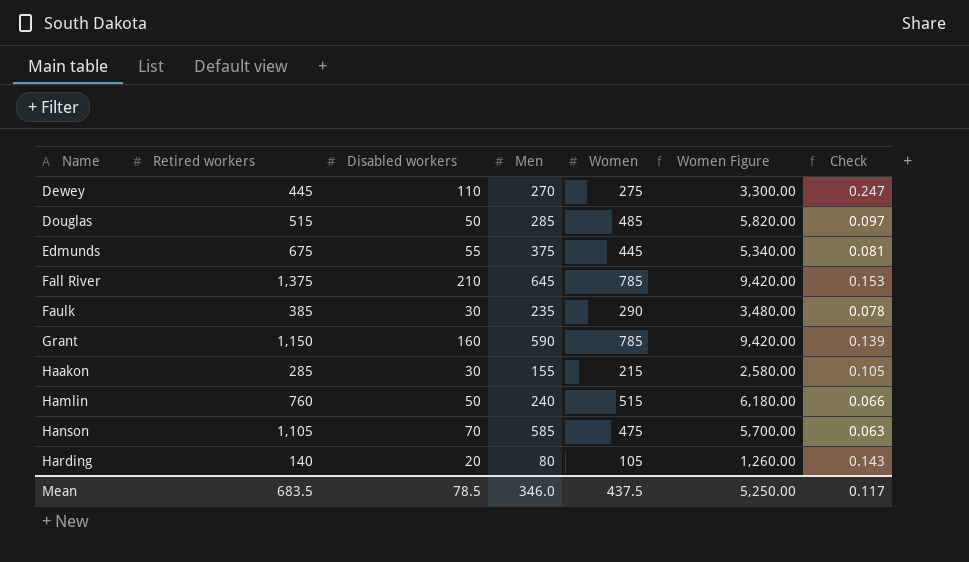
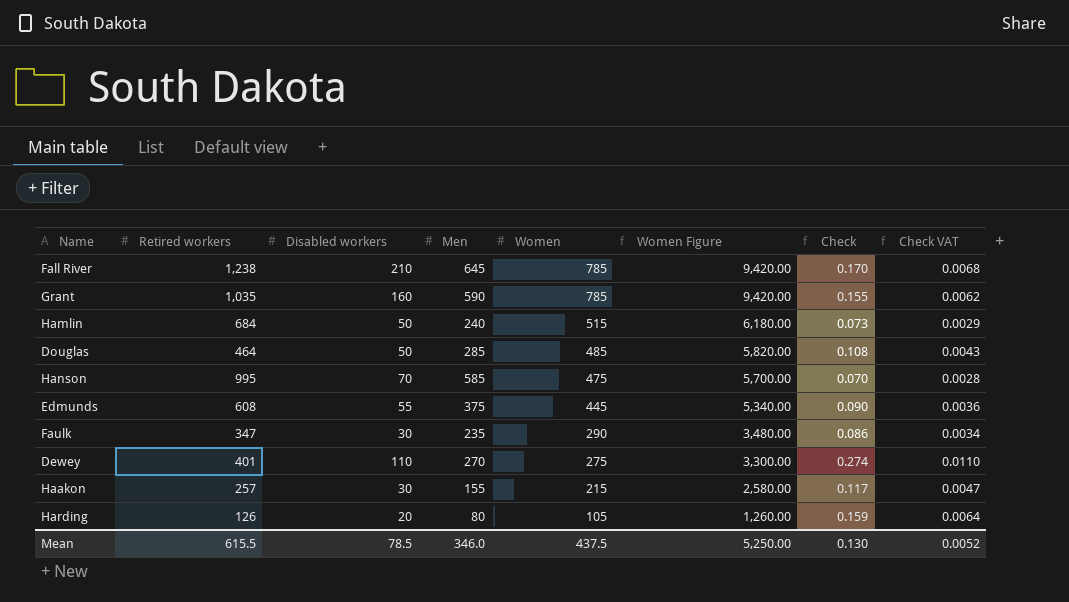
row order: Name ascending -> Women descending
column Check VAT | formula: none -> [Check] * 0.04
Fall River | Retired workers: 1,375 -> 1,238
Fall River | Check: 0.153 -> 0.170
Grant | Retired workers: 1,150 -> 1,035
Grant | Check: 0.139 -> 0.155
Hamlin | Retired workers: 760 -> 684
Hamlin | Check: 0.066 -> 0.073
Douglas | Retired workers: 515 -> 464
Douglas | Check: 0.097 -> 0.108
Hanson | Retired workers: 1,105 -> 995
Hanson | Check: 0.063 -> 0.070
Edmunds | Retired workers: 675 -> 608
Edmunds | Check: 0.081 -> 0.090
Faulk | Retired workers: 385 -> 347
Faulk | Check: 0.078 -> 0.086
Dewey | Retired workers: 445 -> 401
Dewey | Check: 0.247 -> 0.274
Haakon | Retired workers: 285 -> 257
Haakon | Check: 0.105 -> 0.117
Harding | Retired workers: 140 -> 126
Harding | Check: 0.143 -> 0.159
Mean | Retired workers: 683.5 -> 615.5
Mean | Check: 0.117 -> 0.130

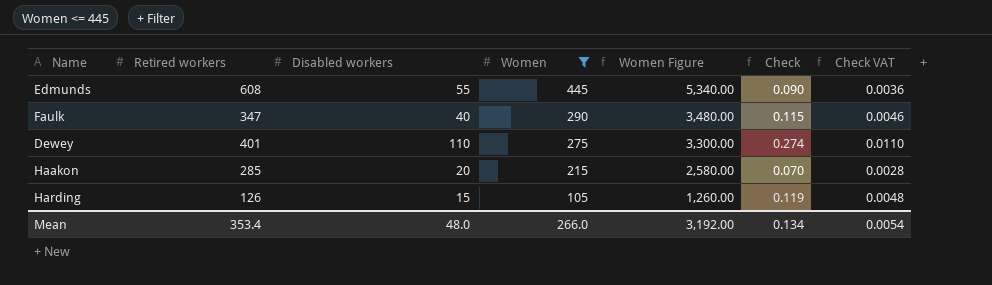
filter: none -> Women <= 445
column Men | position: 4 -> none
Faulk | Disabled workers: 30 -> 40
Faulk | Check: 0.086 -> 0.115
Faulk | Check VAT: 0.0034 -> 0.0046
Haakon | Retired workers: 257 -> 285
Haakon | Disabled workers: 30 -> 20
Haakon | Check: 0.117 -> 0.070
Haakon | Check VAT: 0.0047 -> 0.0028
Harding | Disabled workers: 20 -> 15
Harding | Check: 0.159 -> 0.119
Harding | Check VAT: 0.0064 -> 0.0048
Mean | Retired workers: 615.5 -> 353.4
Mean | Disabled workers: 78.5 -> 48.0
Mean | Women: 437.5 -> 266.0
Mean | Women Figure: 5,250.00 -> 3,192.00
Mean | Check: 0.130 -> 0.134
Mean | Check VAT: 0.0052 -> 0.0054

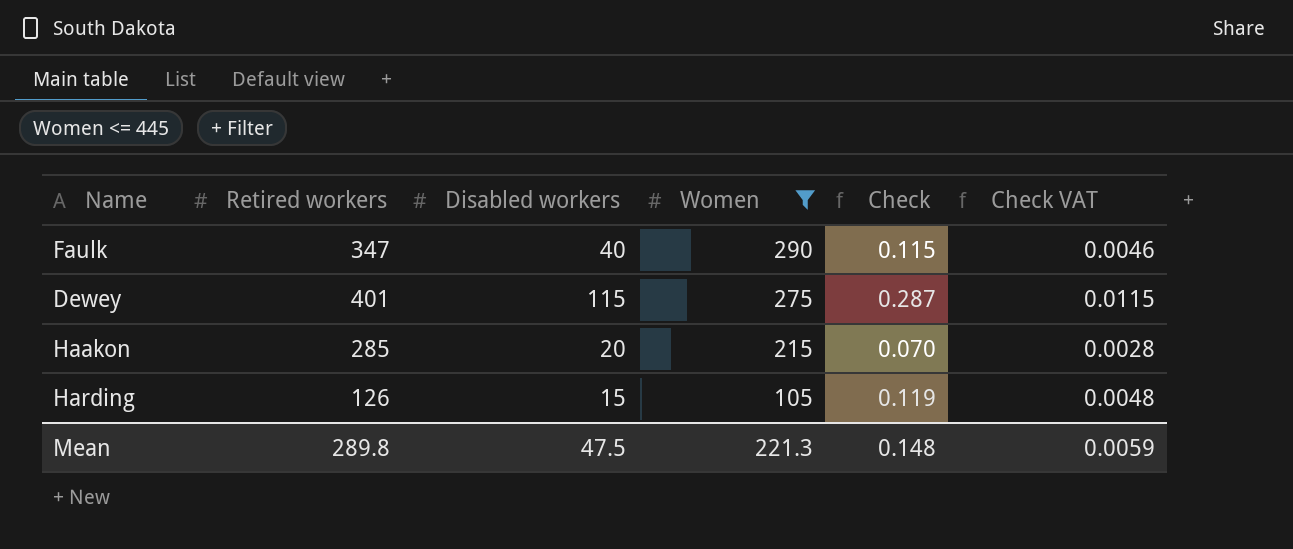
column Women Figure | formula: [Women] * 12 -> none
row Edmunds: 608 | 55 | 445 | 5,340.00 | 0.090 | 0.0036 -> none
Dewey | Disabled workers: 110 -> 115
Dewey | Check: 0.274 -> 0.287
Dewey | Check VAT: 0.0110 -> 0.0115
Mean | Retired workers: 353.4 -> 289.8
Mean | Disabled workers: 48.0 -> 47.5
Mean | Women: 266.0 -> 221.3
Mean | Check: 0.134 -> 0.148
Mean | Check VAT: 0.0054 -> 0.0059

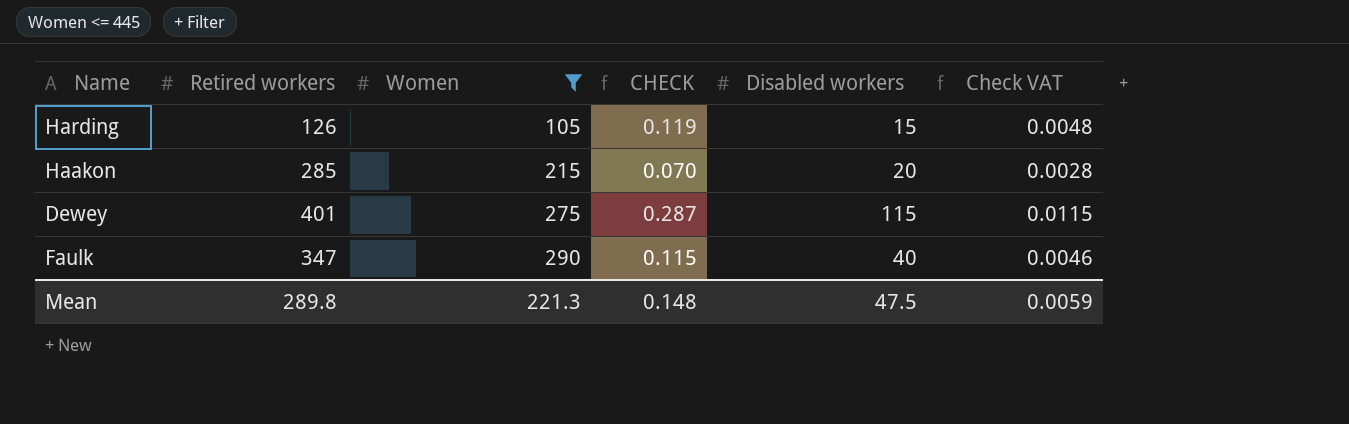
row order: Women descending -> Women ascending
column name: Check -> CHECK
column Disabled workers | position: 3 -> 5

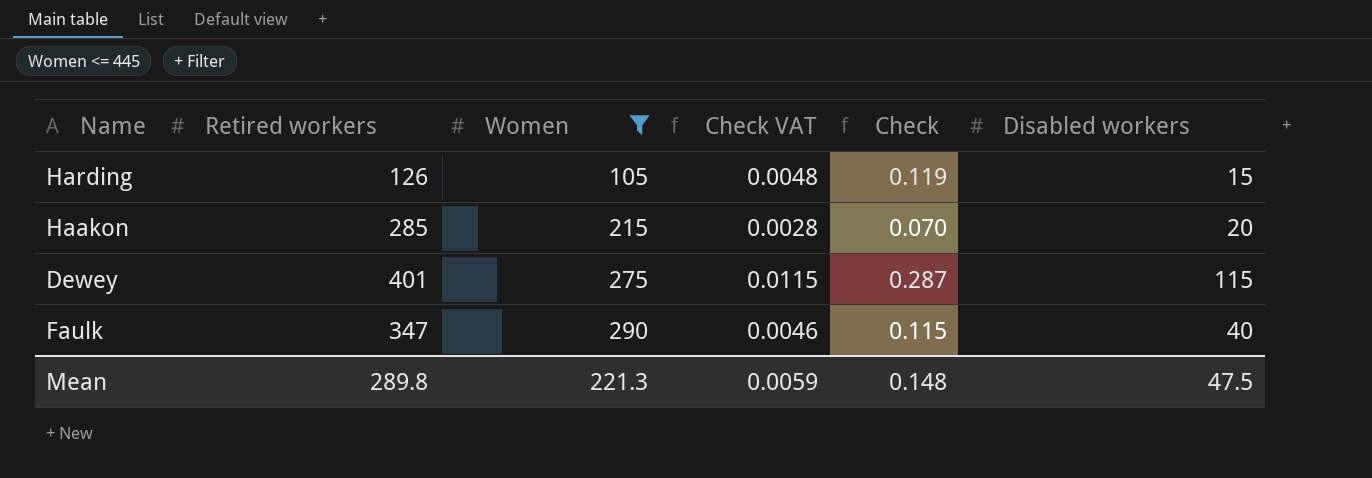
column Check VAT | position: 6 -> 4
column name: CHECK -> Check

